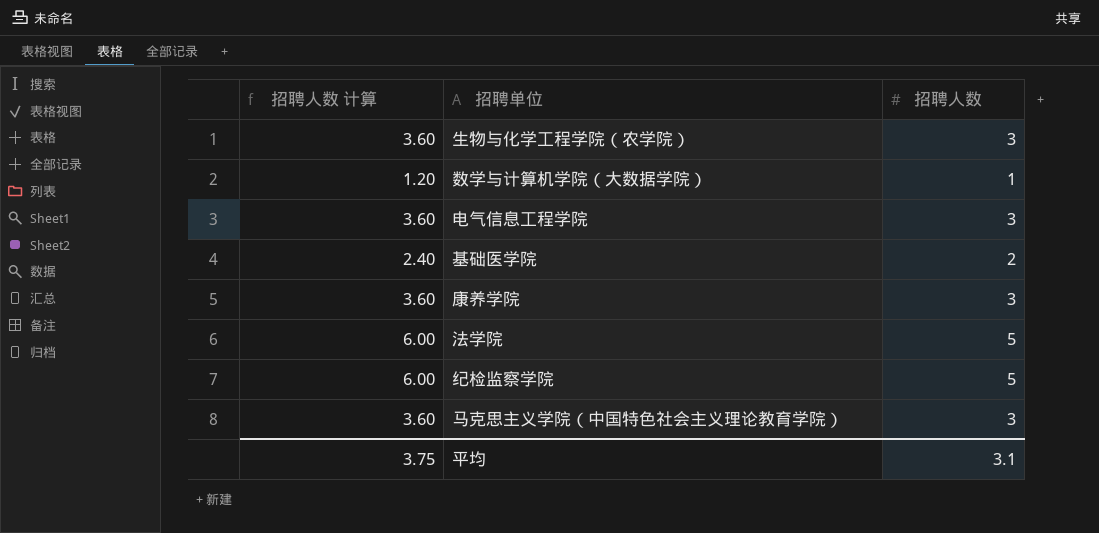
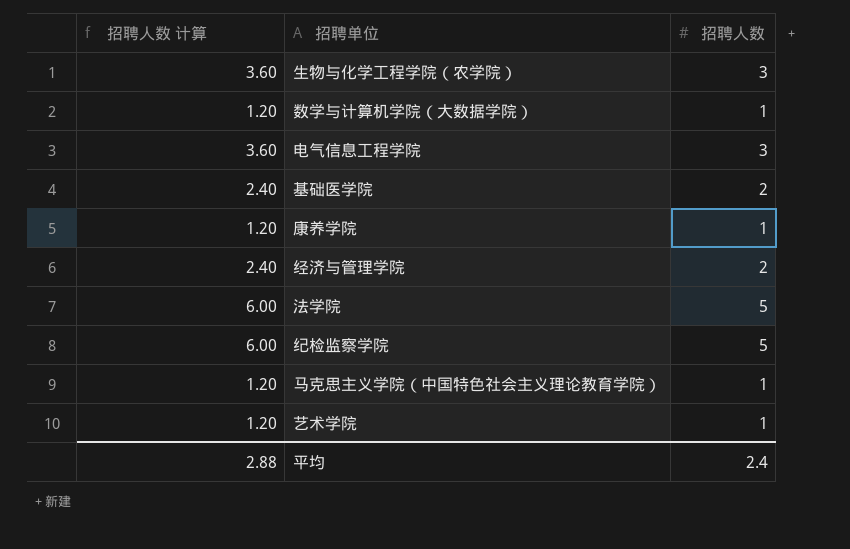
康养学院 | 招聘人数 计算: 3.60 -> 1.20
康养学院 | 招聘人数: 3 -> 1
row 经济与管理学院: none -> 2.40 | 2
马克思主义学院（中国特色社会主义理论教育学院） | 招聘人数 计算: 3.60 -> 1.20
马克思主义学院（中国特色社会主义理论教育学院） | 招聘人数: 3 -> 1
row 艺术学院: none -> 1.20 | 1
平均 | 招聘人数 计算: 3.75 -> 2.88
平均 | 招聘人数: 3.1 -> 2.4

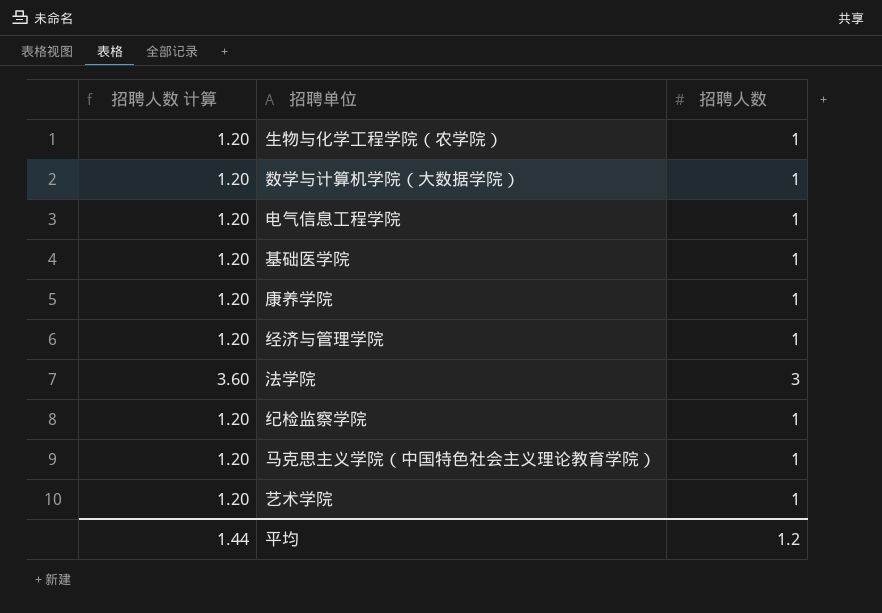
生物与化学工程学院（农学院） | 招聘人数 计算: 3.60 -> 1.20
生物与化学工程学院（农学院） | 招聘人数: 3 -> 1
电气信息工程学院 | 招聘人数 计算: 3.60 -> 1.20
电气信息工程学院 | 招聘人数: 3 -> 1
基础医学院 | 招聘人数 计算: 2.40 -> 1.20
基础医学院 | 招聘人数: 2 -> 1
经济与管理学院 | 招聘人数 计算: 2.40 -> 1.20
经济与管理学院 | 招聘人数: 2 -> 1
法学院 | 招聘人数 计算: 6.00 -> 3.60
法学院 | 招聘人数: 5 -> 3
纪检监察学院 | 招聘人数 计算: 6.00 -> 1.20
纪检监察学院 | 招聘人数: 5 -> 1
平均 | 招聘人数 计算: 2.88 -> 1.44
平均 | 招聘人数: 2.4 -> 1.2

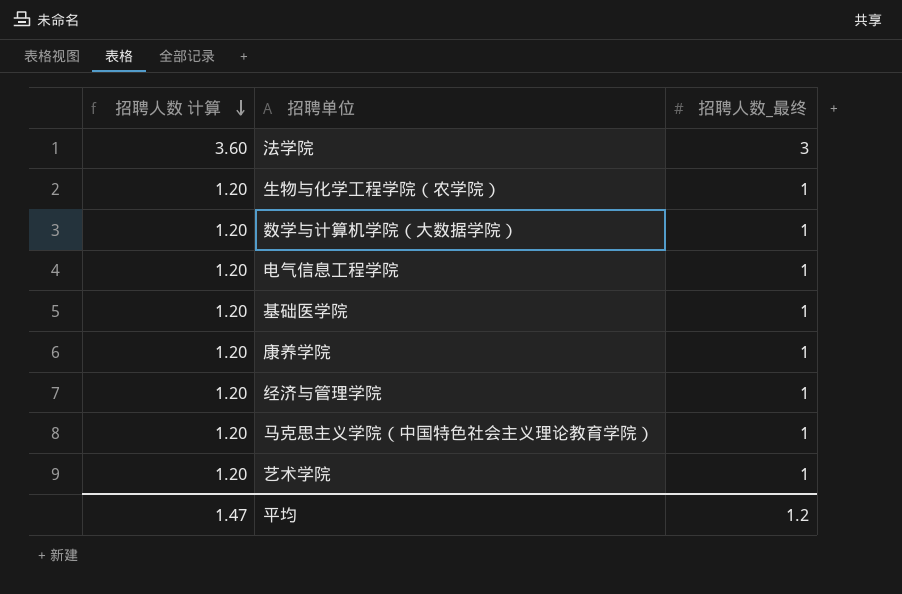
row order: none -> 招聘人数 计算 descending
column name: 招聘人数 -> 招聘人数_最终
row 纪检监察学院: 1.20 | 1 -> none
平均 | 招聘人数 计算: 1.44 -> 1.47

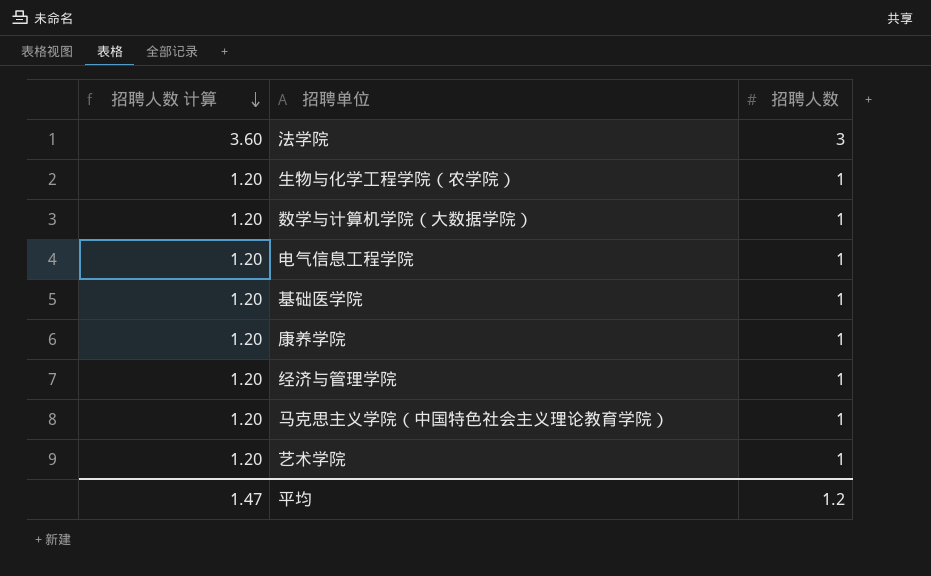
column name: 招聘人数_最终 -> 招聘人数

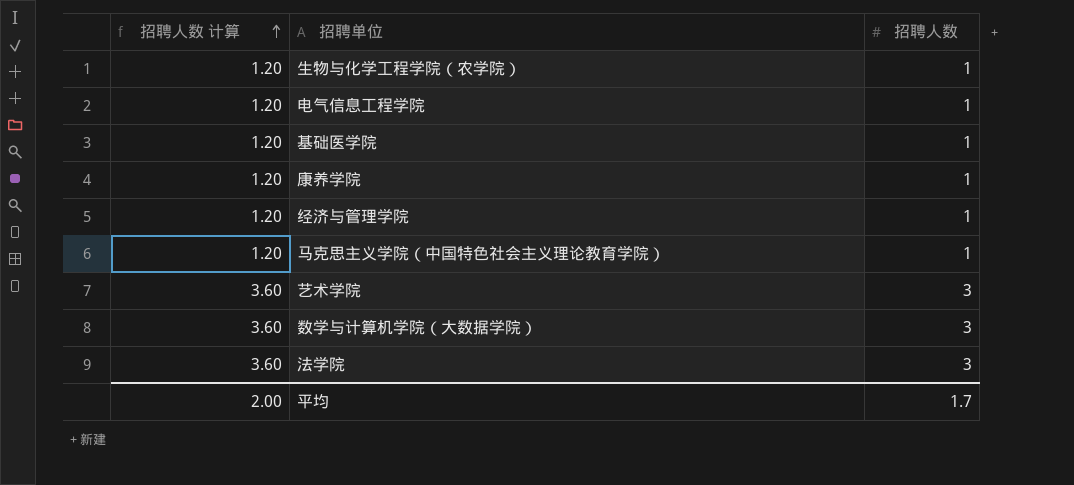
row order: 招聘人数 计算 descending -> 招聘人数 计算 ascending
艺术学院 | 招聘人数 计算: 1.20 -> 3.60
艺术学院 | 招聘人数: 1 -> 3
数学与计算机学院（大数据学院） | 招聘人数 计算: 1.20 -> 3.60
数学与计算机学院（大数据学院） | 招聘人数: 1 -> 3
平均 | 招聘人数 计算: 1.47 -> 2.00
平均 | 招聘人数: 1.2 -> 1.7

